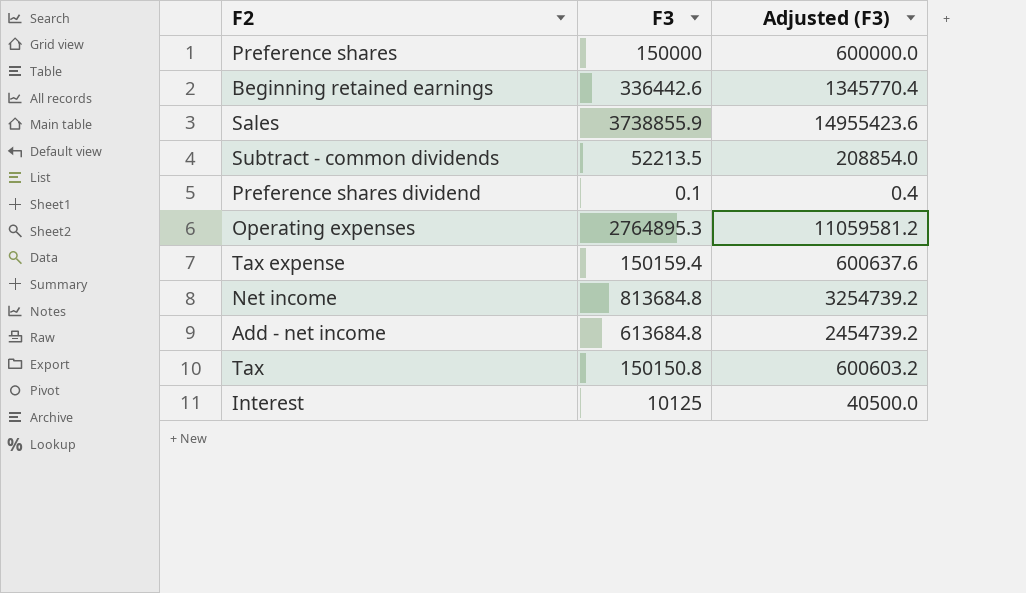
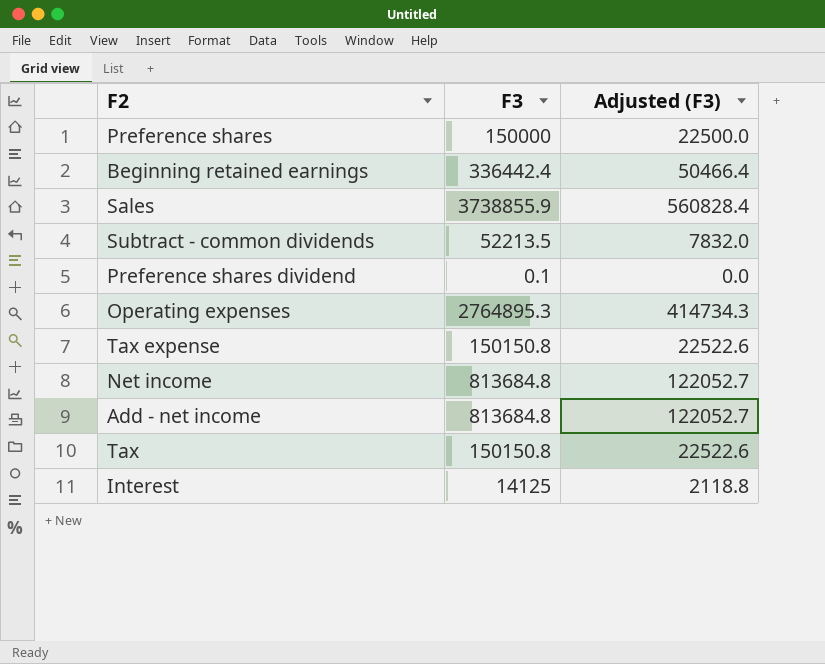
column Adjusted (F3) | formula: [F3] * 4 -> [F3] * 0.15
Beginning retained earnings | F3: 336442.6 -> 336442.4
Tax expense | F3: 150159.4 -> 150150.8
Add - net income | F3: 613684.8 -> 813684.8
Interest | F3: 10125 -> 14125

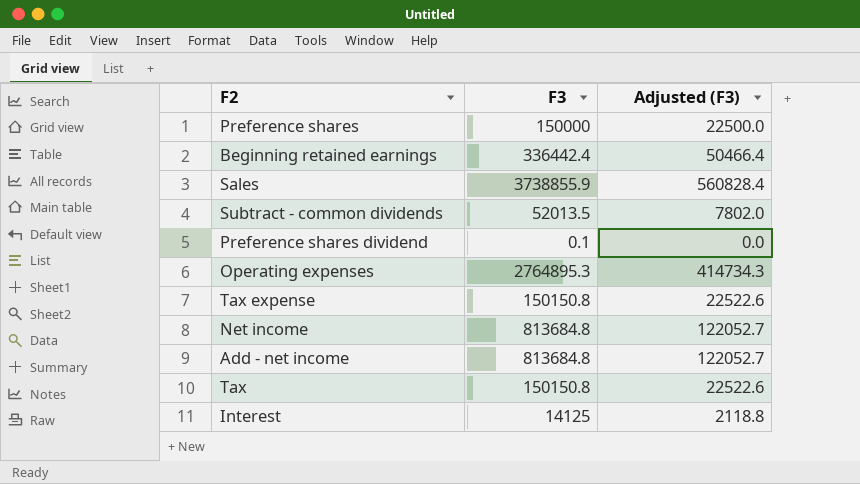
Subtract - common dividends | F3: 52213.5 -> 52013.5
Subtract - common dividends | Adjusted (F3): 7832.0 -> 7802.0

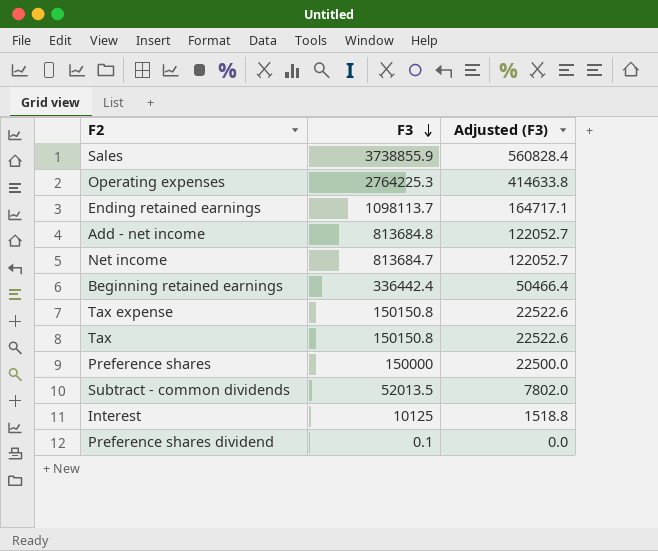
row order: none -> F3 descending
Operating expenses | F3: 2764895.3 -> 2764225.3
Operating expenses | Adjusted (F3): 414734.3 -> 414633.8
row Ending retained earnings: none -> 1098113.7 | 164717.1
Net income | F3: 813684.8 -> 813684.7
Interest | F3: 14125 -> 10125
Interest | Adjusted (F3): 2118.8 -> 1518.8

